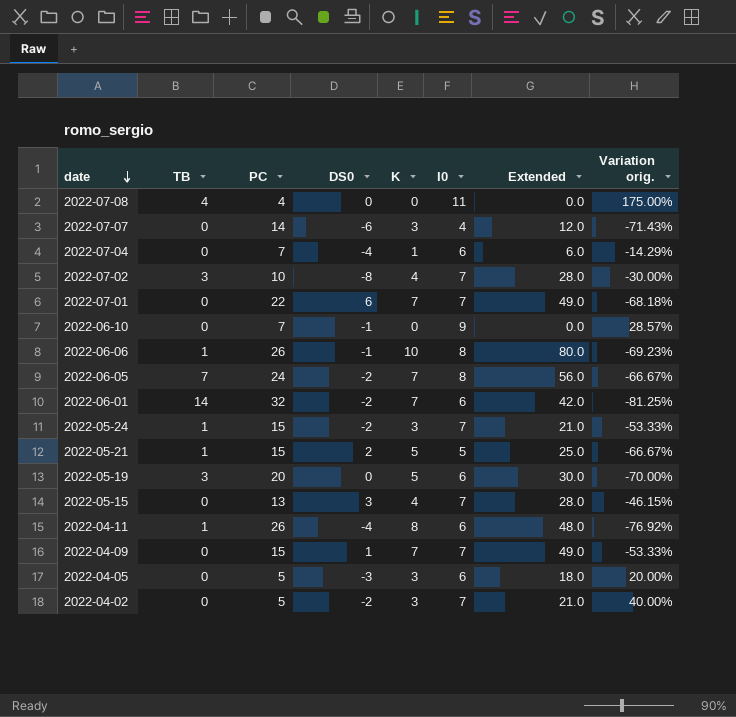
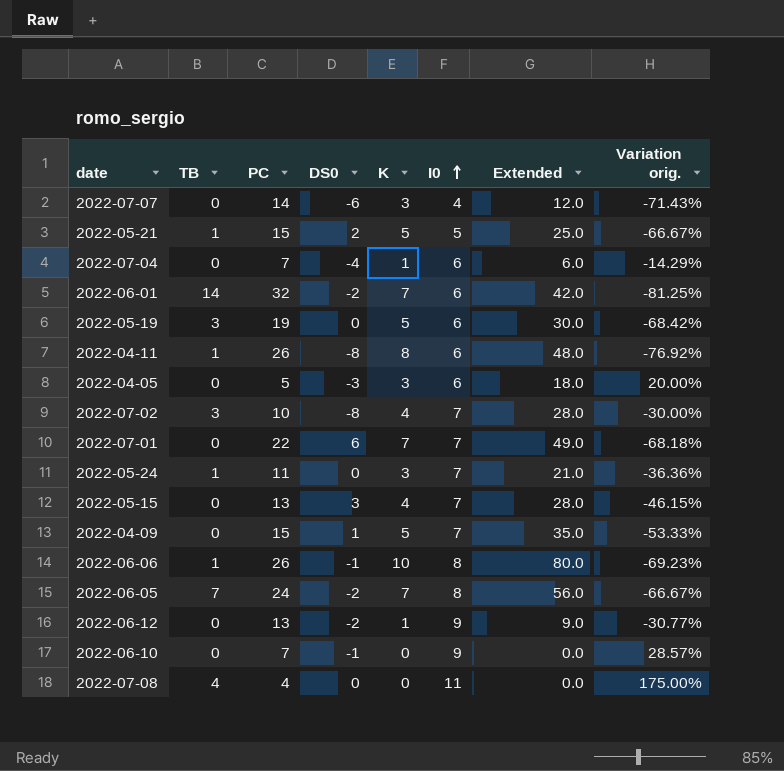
row order: date descending -> I0 ascending
row 2022-04-02: 0 | 5 | -2 | 3 | 7 | 21.0 | 40.00% -> none
2022-05-19 | PC: 20 -> 19
2022-05-19 | Variation orig.: -70.00% -> -68.42%
2022-04-11 | DS0: -4 -> -8
2022-05-24 | PC: 15 -> 11
2022-05-24 | DS0: -2 -> 0
2022-05-24 | Variation orig.: -53.33% -> -36.36%
2022-04-09 | K: 7 -> 5
2022-04-09 | Extended: 49.0 -> 35.0
row 2022-06-12: none -> 0 | 13 | -2 | 1 | 9 | 9.0 | -30.77%

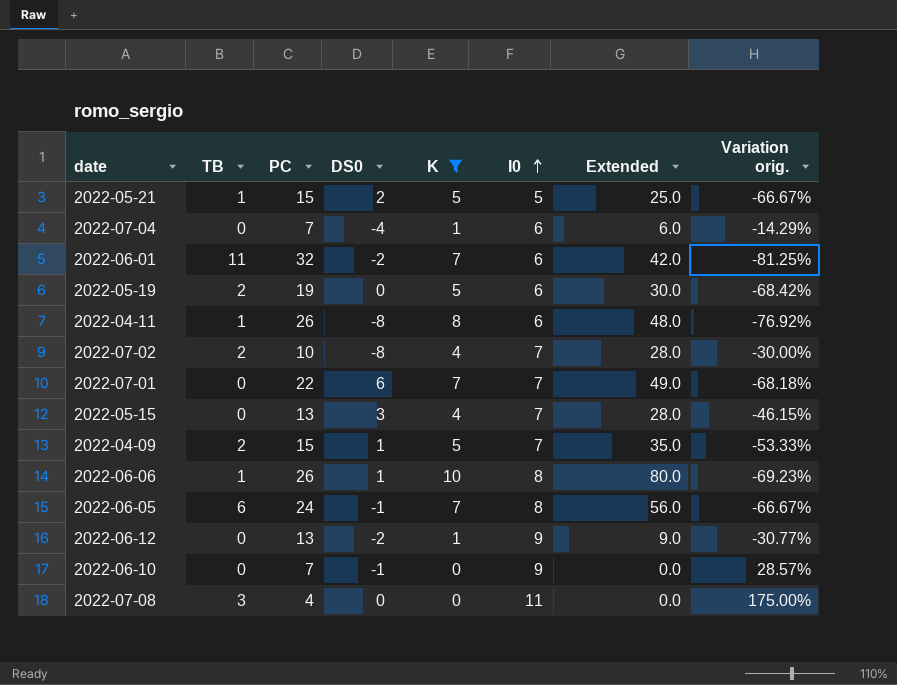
filter: none -> K != 3
2022-06-01 | TB: 14 -> 11
2022-05-19 | TB: 3 -> 2
2022-07-02 | TB: 3 -> 2
2022-04-09 | TB: 0 -> 2
2022-06-06 | DS0: -1 -> 1
2022-06-05 | TB: 7 -> 6
2022-06-05 | DS0: -2 -> -1
2022-07-08 | TB: 4 -> 3

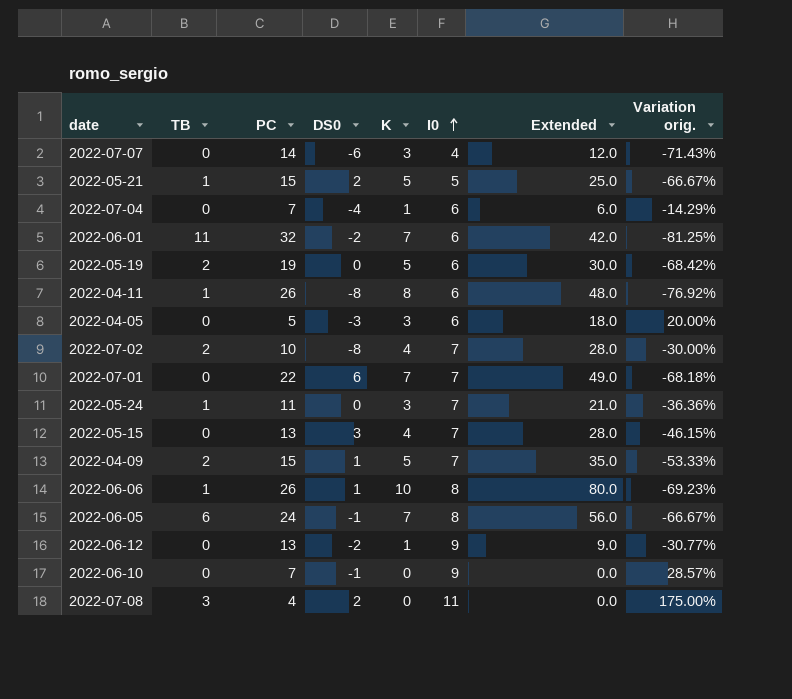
filter: K != 3 -> none
2022-07-08 | DS0: 0 -> 2

